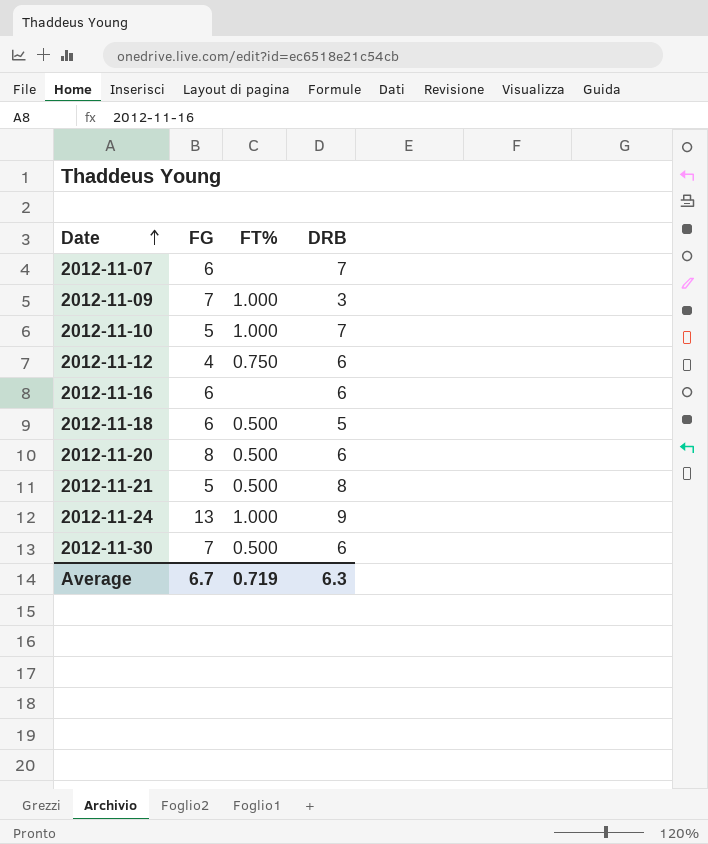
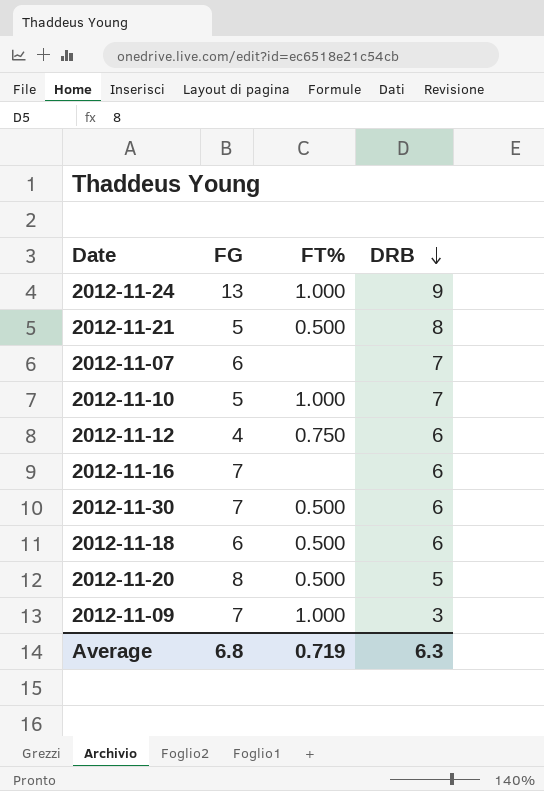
row order: Date ascending -> DRB descending
2012-11-16 | FG: 6 -> 7
2012-11-18 | DRB: 5 -> 6
2012-11-20 | DRB: 6 -> 5
Average | FG: 6.7 -> 6.8

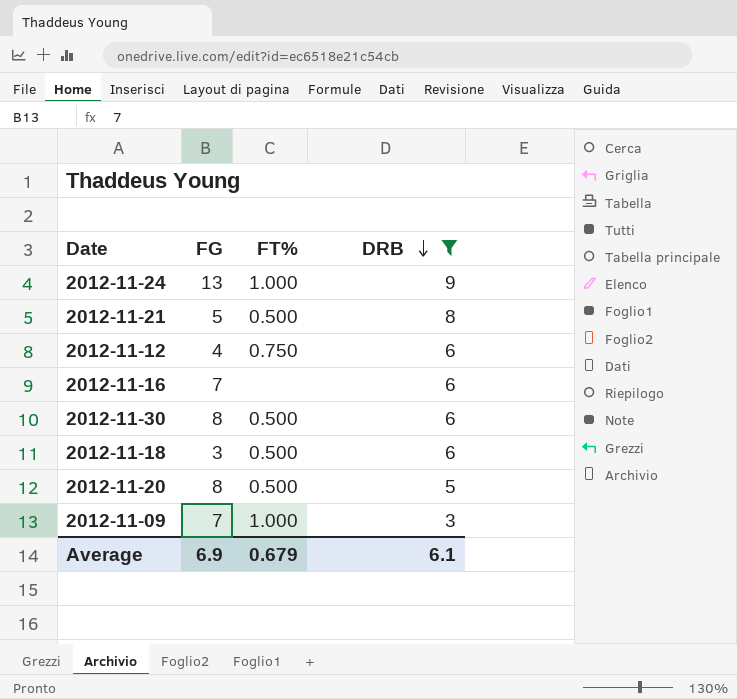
filter: none -> DRB != 7
2012-11-30 | FG: 7 -> 8
2012-11-18 | FG: 6 -> 3
Average | FG: 6.8 -> 6.9
Average | FT%: 0.719 -> 0.679
Average | DRB: 6.3 -> 6.1

